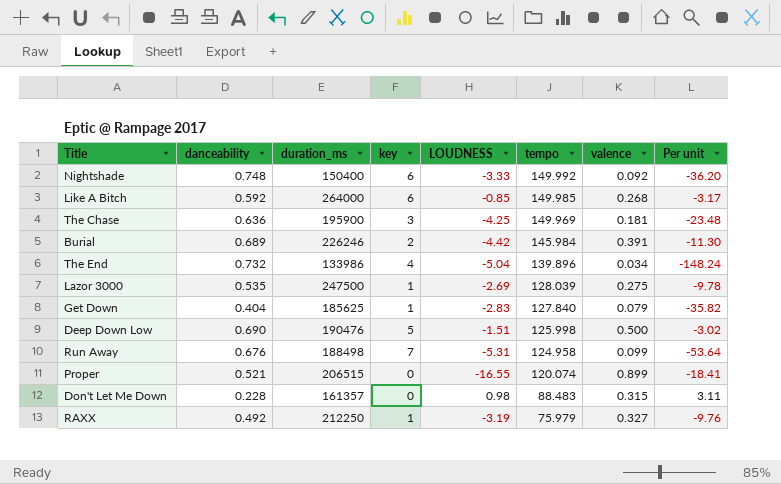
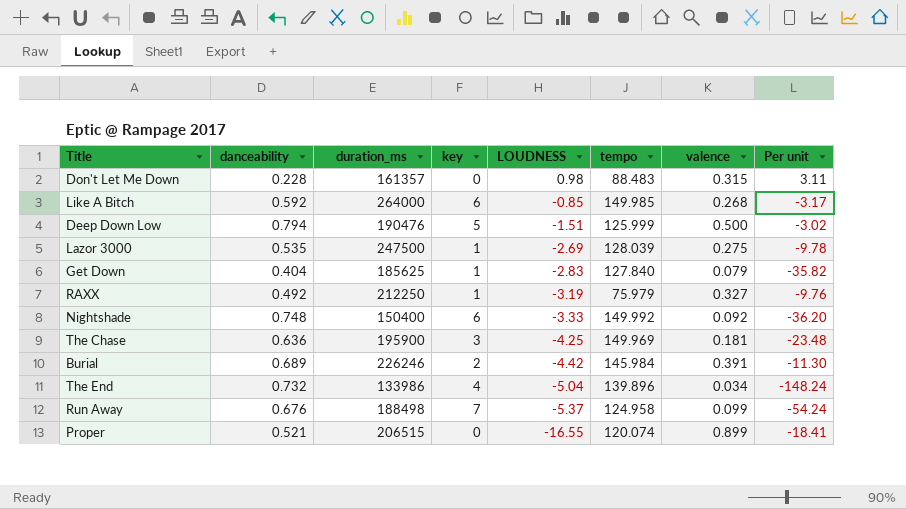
row order: tempo descending -> LOUDNESS descending
Deep Down Low | danceability: 0.690 -> 0.794
Deep Down Low | tempo: 125.998 -> 125.999
Run Away | LOUDNESS: -5.31 -> -5.37
Run Away | Per unit: -53.64 -> -54.24

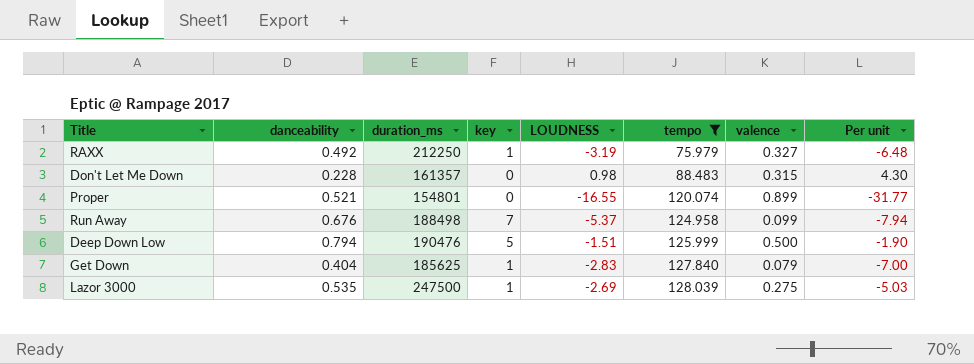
filter: none -> tempo <= 128.039
row order: LOUDNESS descending -> tempo ascending
column Per unit | formula: [LOUDNESS] / [valence] -> [LOUDNESS] / [danceability]
Proper | duration_ms: 206515 -> 154801

